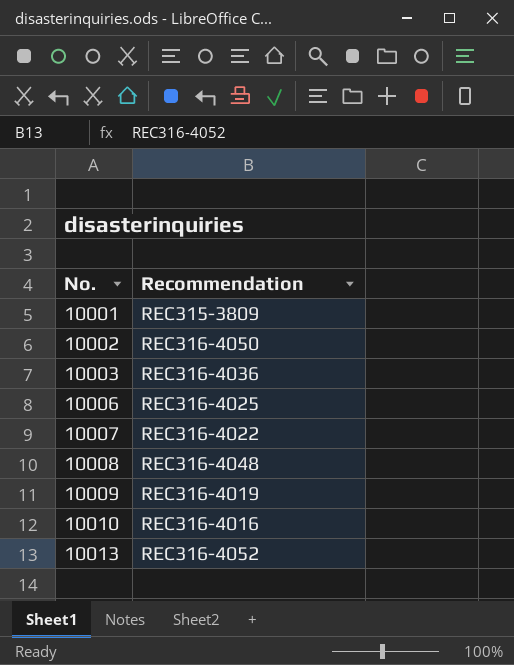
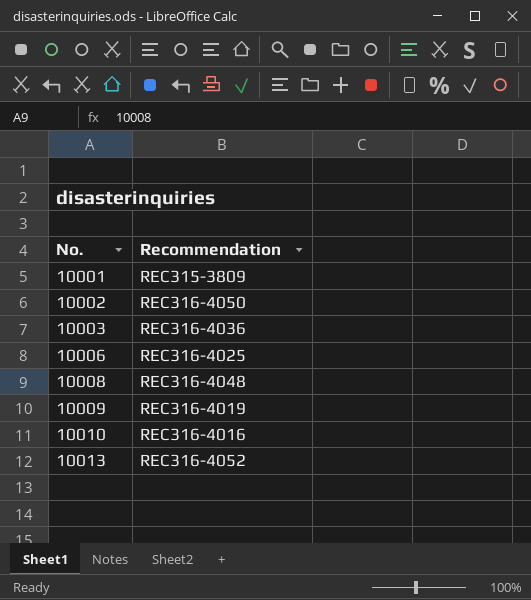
row 10007: REC316-4022 -> none

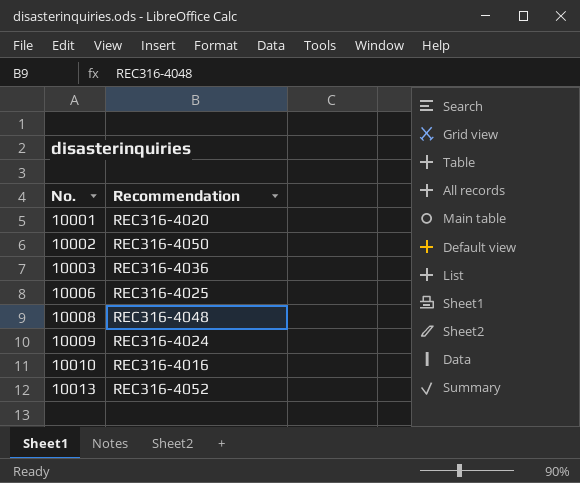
10001 | Recommendation: REC315-3809 -> REC316-4020
10009 | Recommendation: REC316-4019 -> REC316-4024

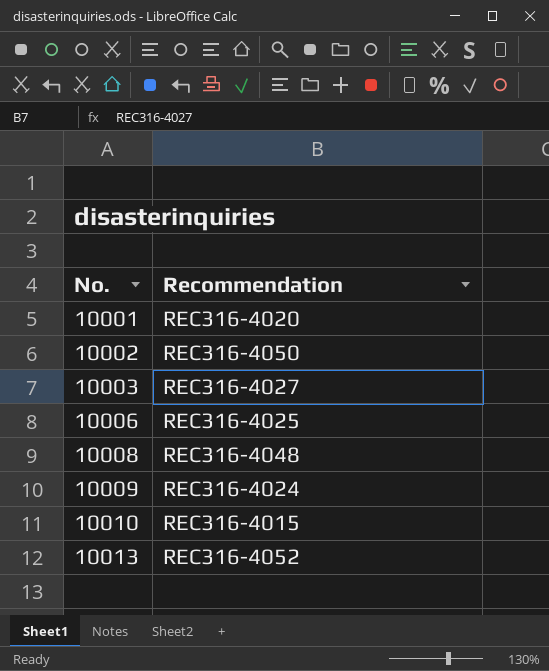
10003 | Recommendation: REC316-4036 -> REC316-4027
10010 | Recommendation: REC316-4016 -> REC316-4015

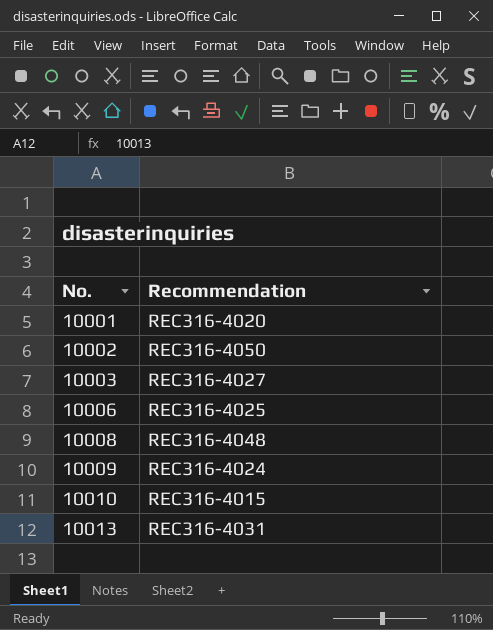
10013 | Recommendation: REC316-4052 -> REC316-4031

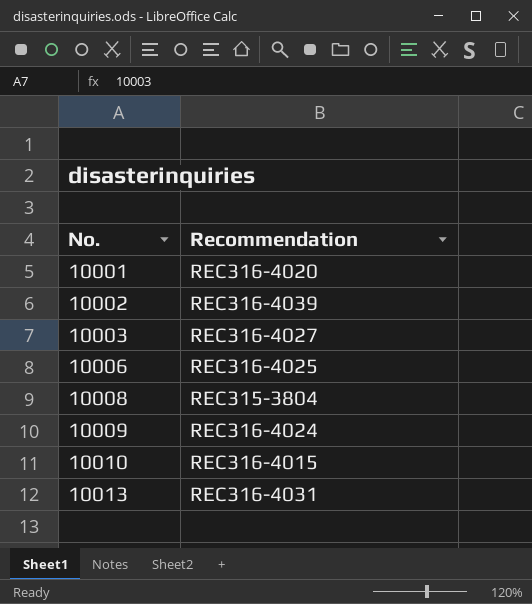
10002 | Recommendation: REC316-4050 -> REC316-4039
10008 | Recommendation: REC316-4048 -> REC315-3804

